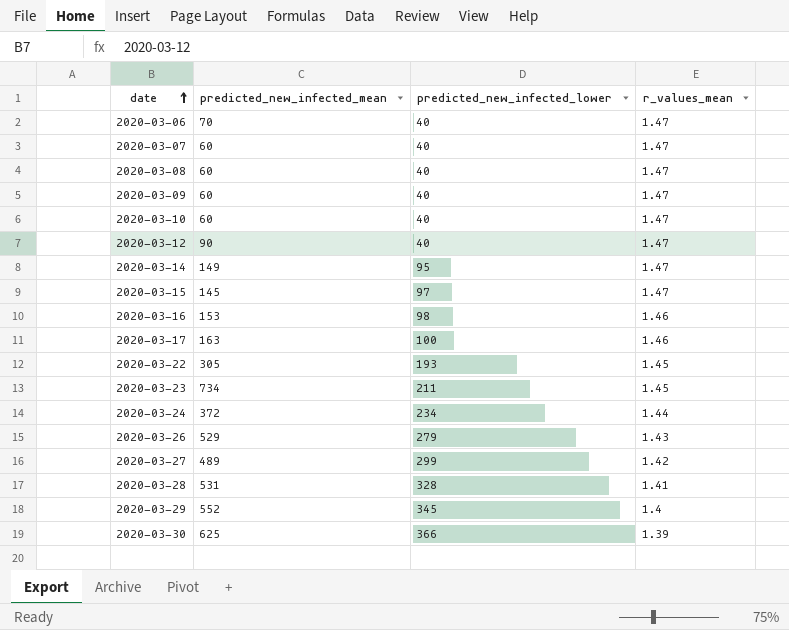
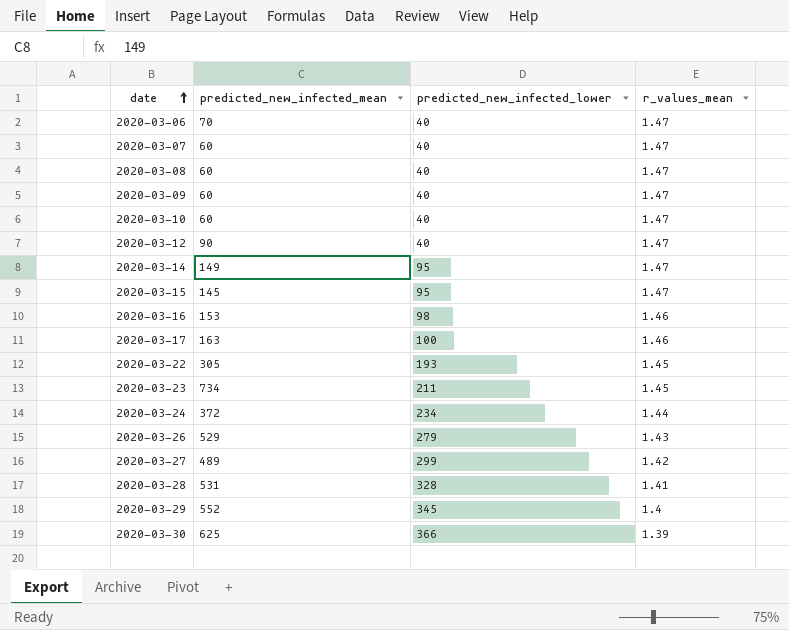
2020-03-15 | predicted_new_infected_lower: 97 -> 95

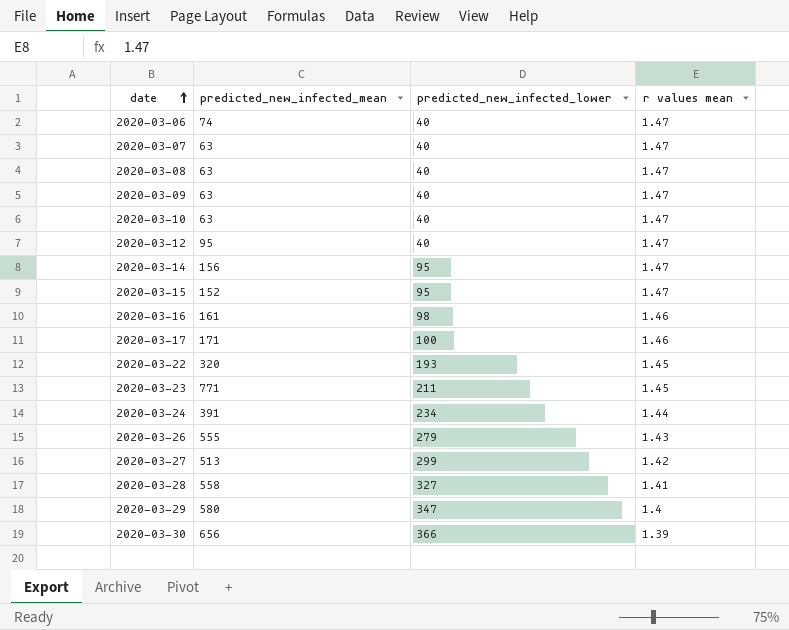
column name: r_values_mean -> r values mean
2020-03-06 | predicted_new_infected_mean: 70 -> 74
2020-03-07 | predicted_new_infected_mean: 60 -> 63
2020-03-08 | predicted_new_infected_mean: 60 -> 63
2020-03-09 | predicted_new_infected_mean: 60 -> 63
2020-03-10 | predicted_new_infected_mean: 60 -> 63
2020-03-12 | predicted_new_infected_mean: 90 -> 95
2020-03-14 | predicted_new_infected_mean: 149 -> 156
2020-03-15 | predicted_new_infected_mean: 145 -> 152
2020-03-16 | predicted_new_infected_mean: 153 -> 161
2020-03-17 | predicted_new_infected_mean: 163 -> 171
2020-03-22 | predicted_new_infected_mean: 305 -> 320
2020-03-23 | predicted_new_infected_mean: 734 -> 771
2020-03-24 | predicted_new_infected_mean: 372 -> 391
2020-03-26 | predicted_new_infected_mean: 529 -> 555
2020-03-27 | predicted_new_infected_mean: 489 -> 513
2020-03-28 | predicted_new_infected_mean: 531 -> 558
2020-03-28 | predicted_new_infected_lower: 328 -> 327
2020-03-29 | predicted_new_infected_mean: 552 -> 580
2020-03-29 | predicted_new_infected_lower: 345 -> 347
2020-03-30 | predicted_new_infected_mean: 625 -> 656

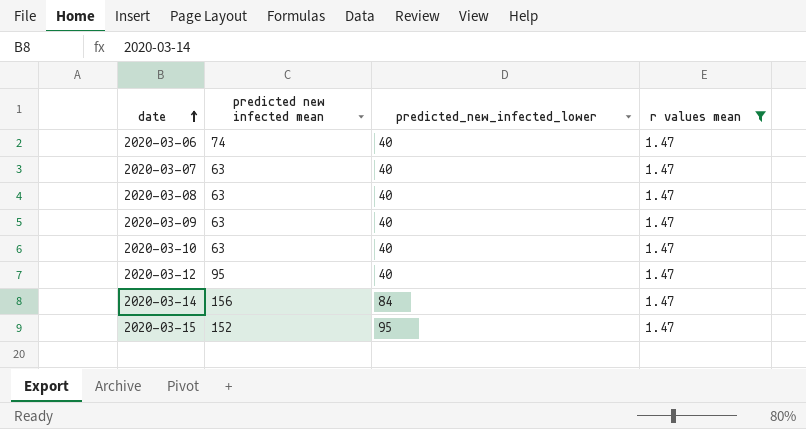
filter: none -> r values mean = 1.47
column name: predicted_new_infected_mean -> predicted new infected mean
2020-03-14 | predicted_new_infected_lower: 95 -> 84

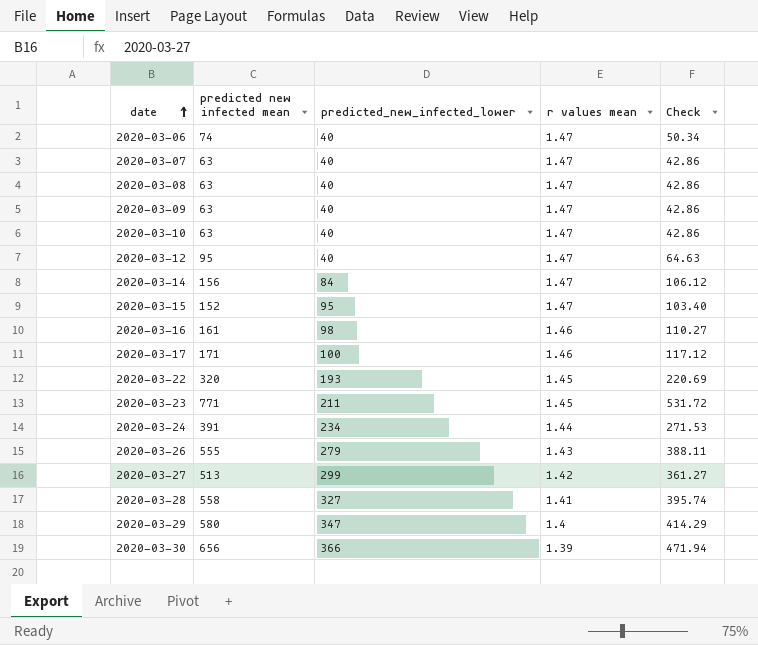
filter: r values mean = 1.47 -> none
column Check | formula: none -> [predicted new infected mean] / [r values mean]

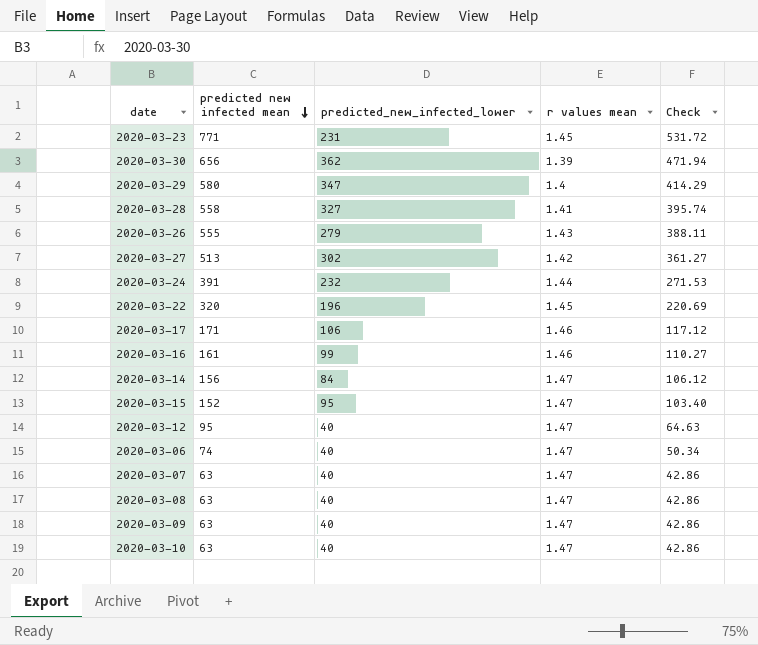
row order: date ascending -> predicted new infected mean descending
2020-03-23 | predicted_new_infected_lower: 211 -> 231
2020-03-30 | predicted_new_infected_lower: 366 -> 362
2020-03-27 | predicted_new_infected_lower: 299 -> 302
2020-03-24 | predicted_new_infected_lower: 234 -> 232
2020-03-22 | predicted_new_infected_lower: 193 -> 196
2020-03-17 | predicted_new_infected_lower: 100 -> 106
2020-03-16 | predicted_new_infected_lower: 98 -> 99

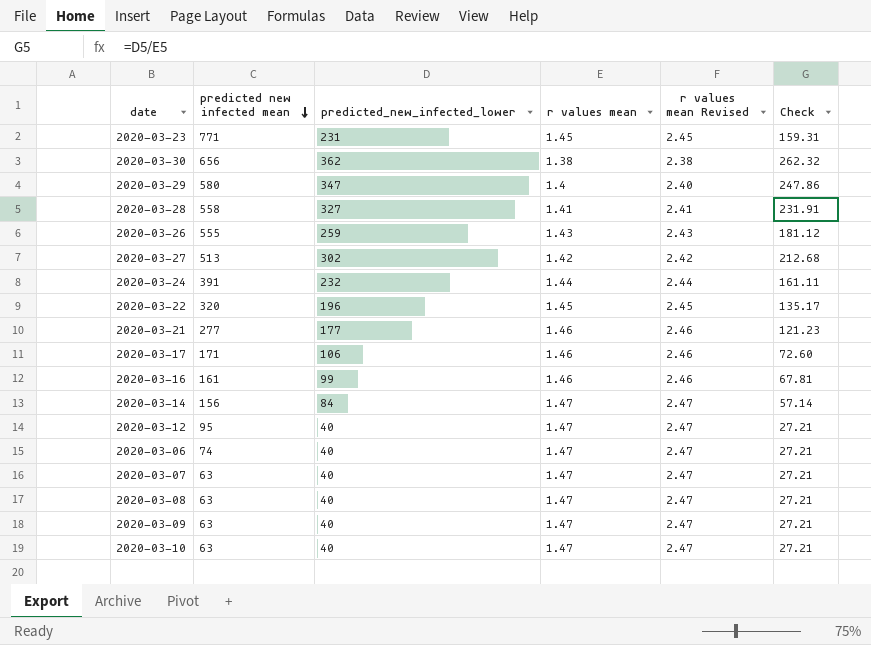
column r values mean Revised | formula: none -> [r values mean] + 1
column Check | formula: [predicted new infected mean] / [r values mean] -> [predicted_new_infected_lower] / [r values mean]
row 2020-03-15: 152 | 95 | 1.47 | 103.40 -> none
2020-03-30 | r values mean: 1.39 -> 1.38
2020-03-26 | predicted_new_infected_lower: 279 -> 259
row 2020-03-21: none -> 277 | 177 | 1.46 | 2.46 | 121.23

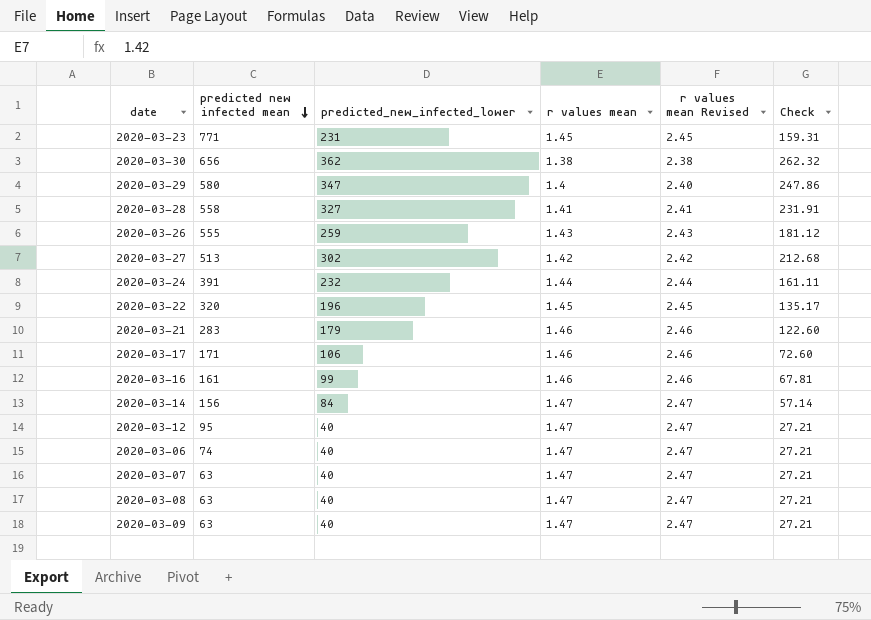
row 2020-03-10: 63 | 40 | 1.47 | 2.47 | 27.21 -> none
2020-03-21 | predicted new infected mean: 277 -> 283
2020-03-21 | predicted_new_infected_lower: 177 -> 179
2020-03-21 | Check: 121.23 -> 122.60

